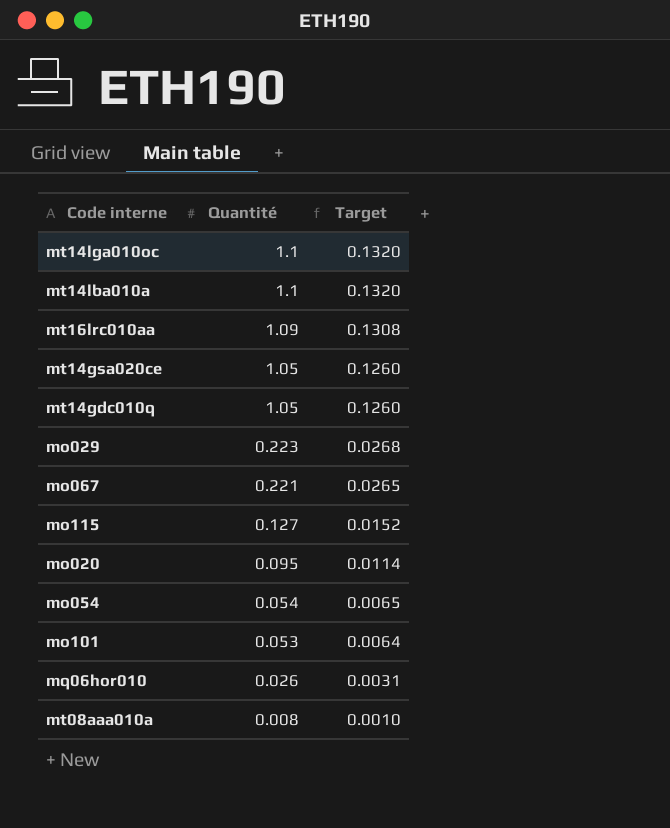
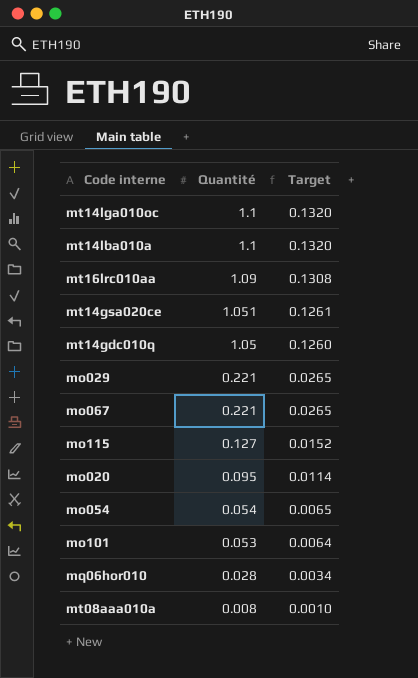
mt14gsa020ce | Quantité: 1.05 -> 1.051
mt14gsa020ce | Target: 0.1260 -> 0.1261
mo029 | Quantité: 0.223 -> 0.221
mo029 | Target: 0.0268 -> 0.0265
mq06hor010 | Quantité: 0.026 -> 0.028
mq06hor010 | Target: 0.0031 -> 0.0034

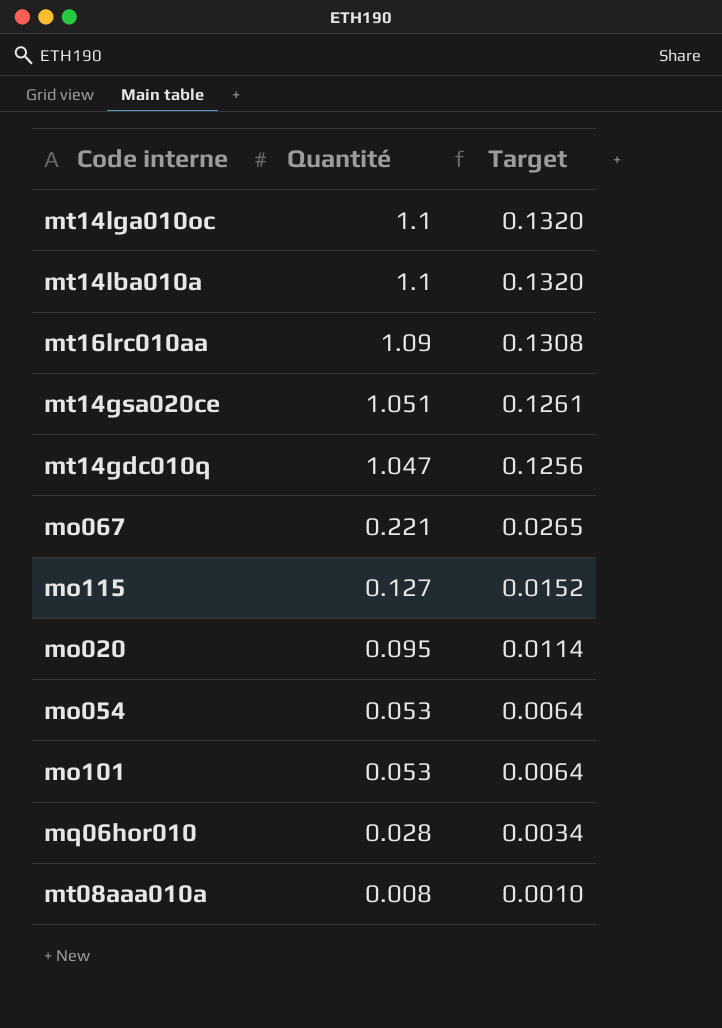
row mo029: 0.221 | 0.0265 -> none
mt14gdc010q | Quantité: 1.05 -> 1.047
mt14gdc010q | Target: 0.1260 -> 0.1256
mo054 | Quantité: 0.054 -> 0.053
mo054 | Target: 0.0065 -> 0.0064

